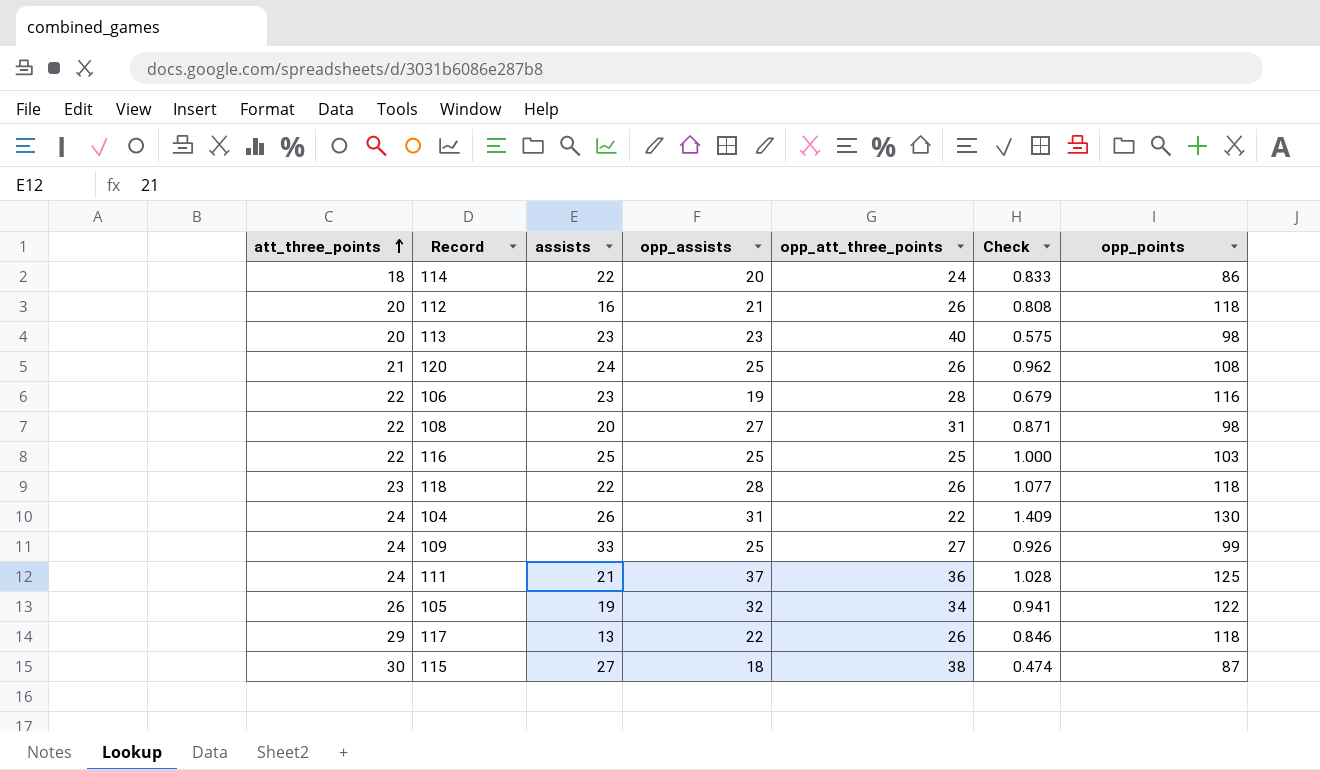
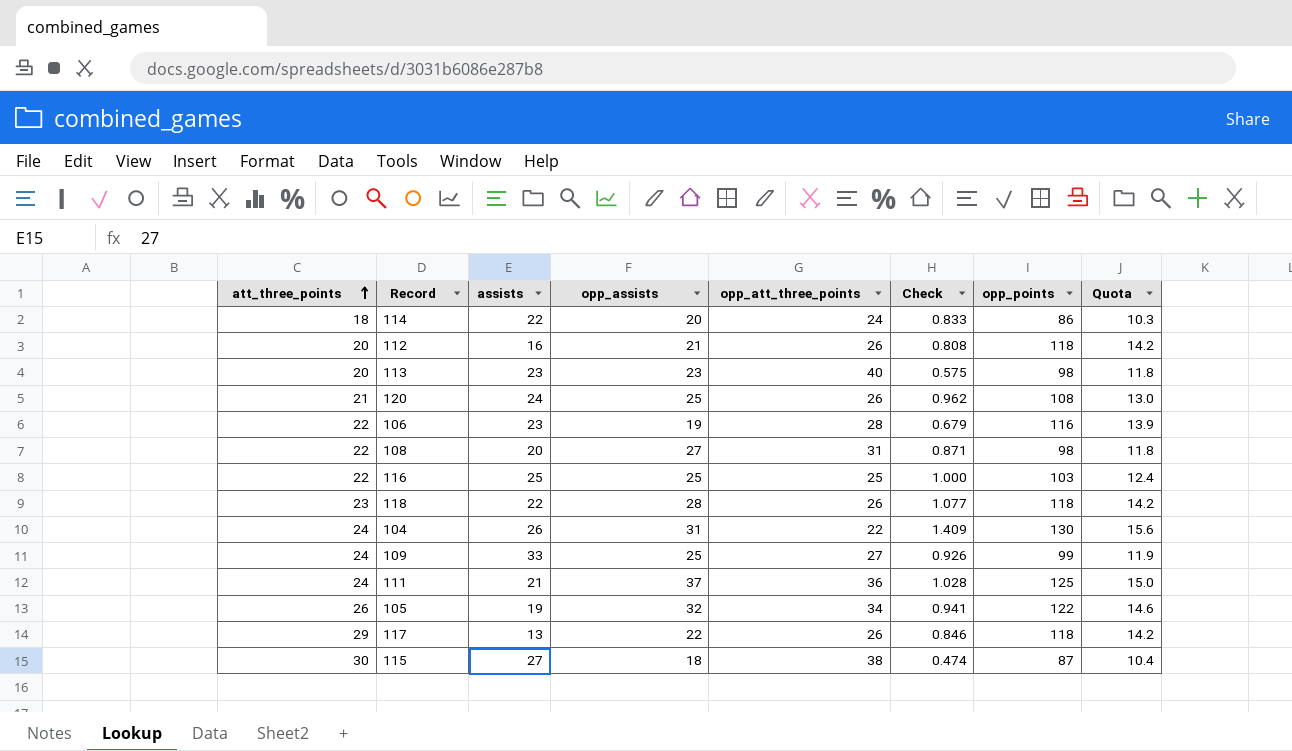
column Quota | formula: none -> [opp_points] * 0.12

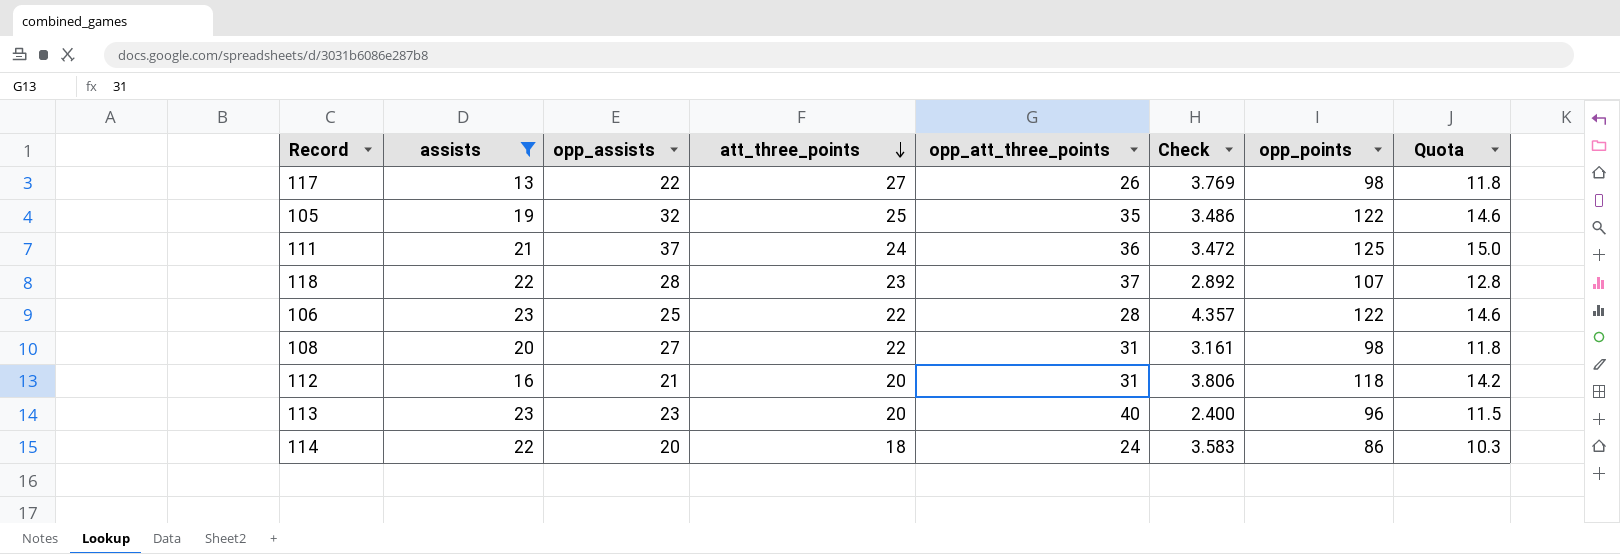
filter: none -> assists <= 23
row order: att_three_points ascending -> att_three_points descending
column att_three_points | position: 1 -> 4
column Check | formula: [opp_assists] / [opp_att_three_points] -> [opp_points] / [opp_att_three_points]
117 | att_three_points: 29 -> 27
117 | opp_points: 118 -> 98
117 | Quota: 14.2 -> 11.8
105 | att_three_points: 26 -> 25
105 | opp_att_three_points: 34 -> 35
118 | opp_att_three_points: 26 -> 37
118 | opp_points: 118 -> 107
118 | Quota: 14.2 -> 12.8
106 | opp_assists: 19 -> 25
106 | opp_points: 116 -> 122
106 | Quota: 13.9 -> 14.6
112 | opp_att_three_points: 26 -> 31
113 | opp_points: 98 -> 96
113 | Quota: 11.8 -> 11.5

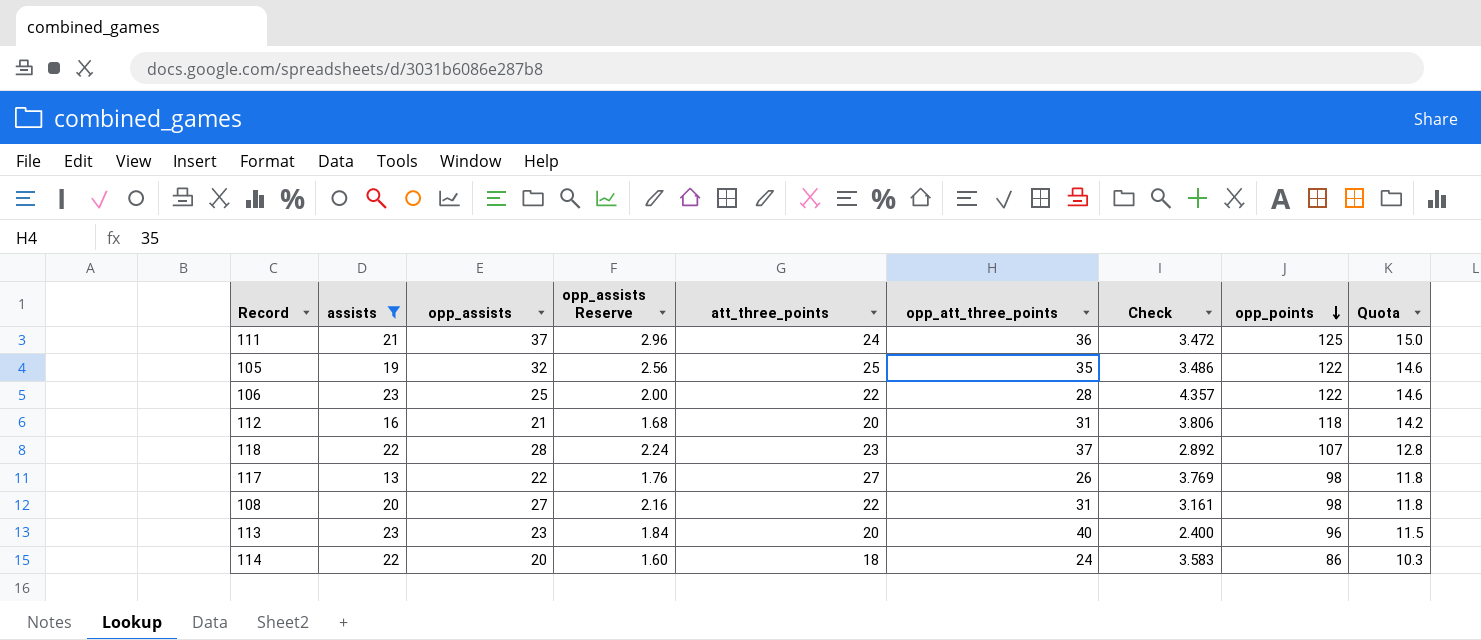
row order: att_three_points descending -> opp_points descending
column opp_assists Reserve | formula: none -> [opp_assists] * 0.08

